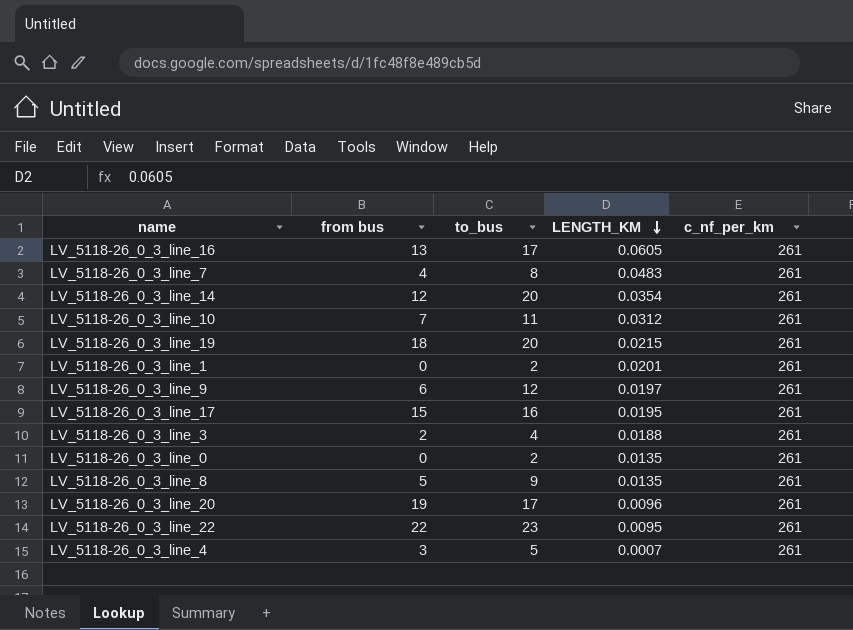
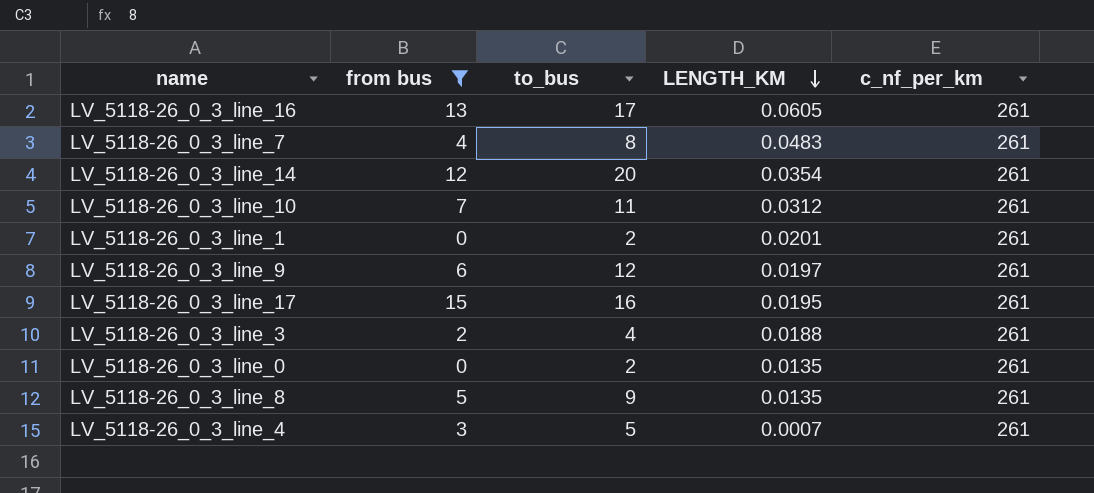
filter: none -> from bus <= 15

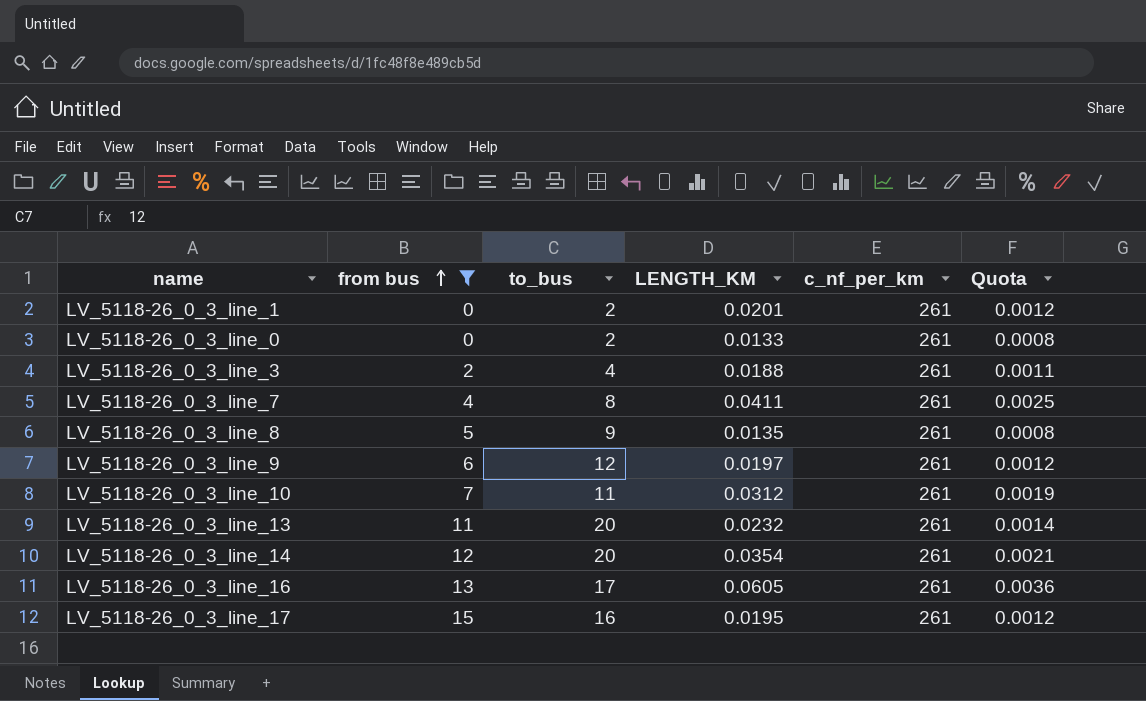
row order: LENGTH_KM descending -> from bus ascending
column Quota | formula: none -> [LENGTH_KM] * 0.06
row LV_5118-26_0_3_line_4: 3 | 5 | 0.0007 | 261 -> none
LV_5118-26_0_3_line_0 | LENGTH_KM: 0.0135 -> 0.0133
LV_5118-26_0_3_line_7 | LENGTH_KM: 0.0483 -> 0.0411
row LV_5118-26_0_3_line_13: none -> 11 | 20 | 0.0232 | 261 | 0.0014

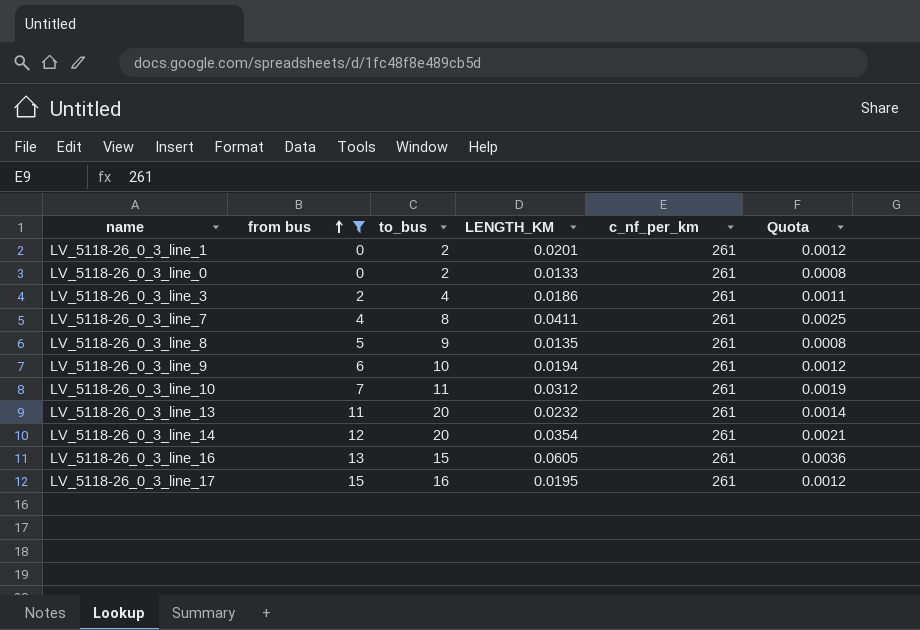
LV_5118-26_0_3_line_3 | LENGTH_KM: 0.0188 -> 0.0186
LV_5118-26_0_3_line_9 | to_bus: 12 -> 10
LV_5118-26_0_3_line_9 | LENGTH_KM: 0.0197 -> 0.0194
LV_5118-26_0_3_line_16 | to_bus: 17 -> 15

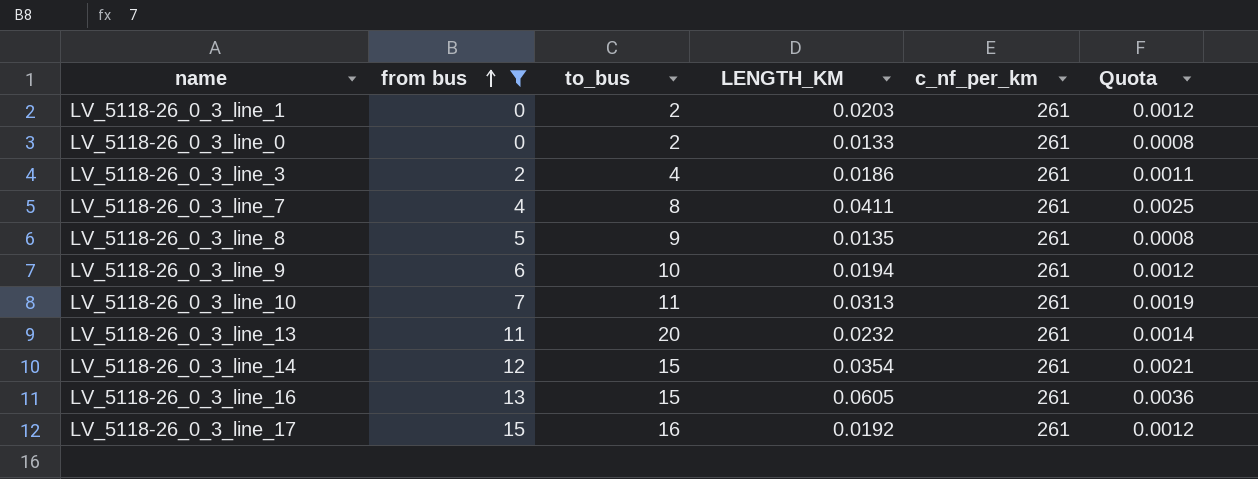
LV_5118-26_0_3_line_1 | LENGTH_KM: 0.0201 -> 0.0203
LV_5118-26_0_3_line_10 | LENGTH_KM: 0.0312 -> 0.0313
LV_5118-26_0_3_line_14 | to_bus: 20 -> 15
LV_5118-26_0_3_line_17 | LENGTH_KM: 0.0195 -> 0.0192

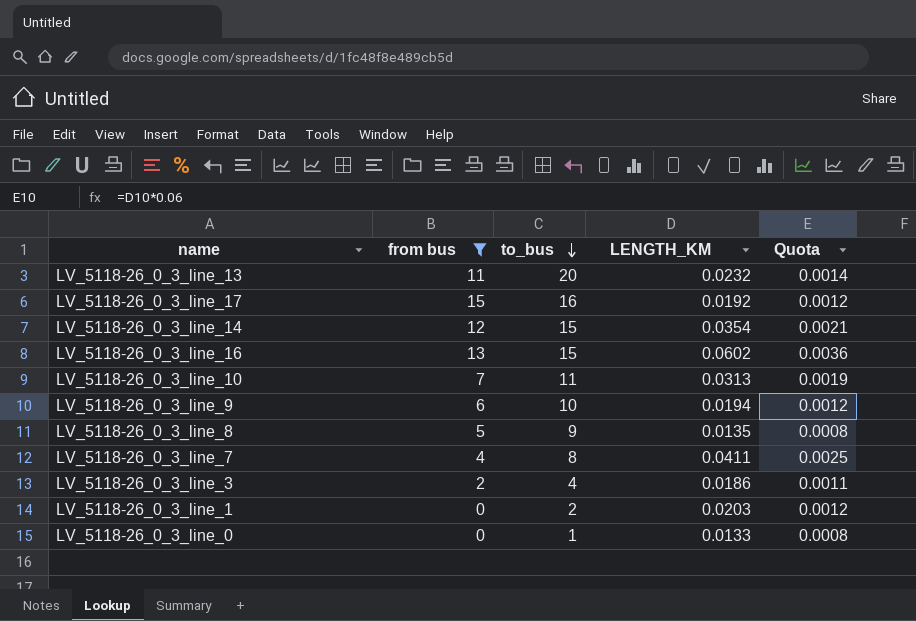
row order: from bus ascending -> to_bus descending
column c_nf_per_km | position: 5 -> none
LV_5118-26_0_3_line_16 | LENGTH_KM: 0.0605 -> 0.0602
LV_5118-26_0_3_line_0 | to_bus: 2 -> 1

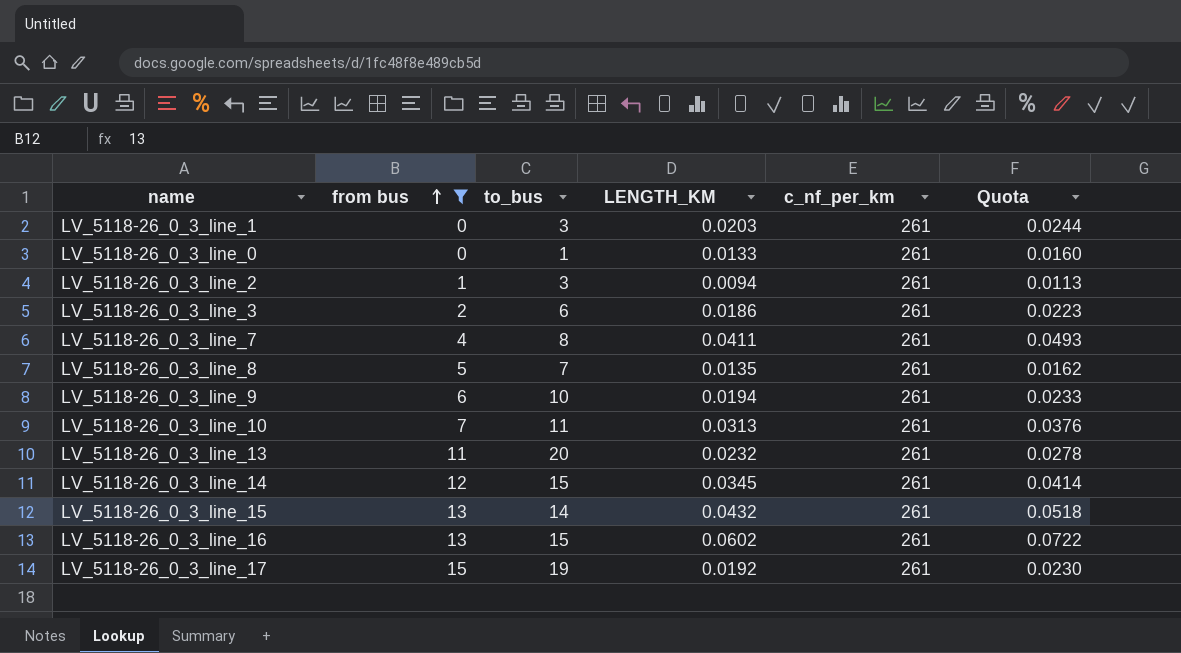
row order: to_bus descending -> from bus ascending
column c_nf_per_km | position: none -> 5
column Quota | formula: [LENGTH_KM] * 0.06 -> [LENGTH_KM] * 1.2
LV_5118-26_0_3_line_1 | to_bus: 2 -> 3
row LV_5118-26_0_3_line_2: none -> 1 | 3 | 0.0094 | 261 | 0.0113
LV_5118-26_0_3_line_3 | to_bus: 4 -> 6
LV_5118-26_0_3_line_8 | to_bus: 9 -> 7
LV_5118-26_0_3_line_14 | LENGTH_KM: 0.0354 -> 0.0345
row LV_5118-26_0_3_line_15: none -> 13 | 14 | 0.0432 | 261 | 0.0518
LV_5118-26_0_3_line_17 | to_bus: 16 -> 19

